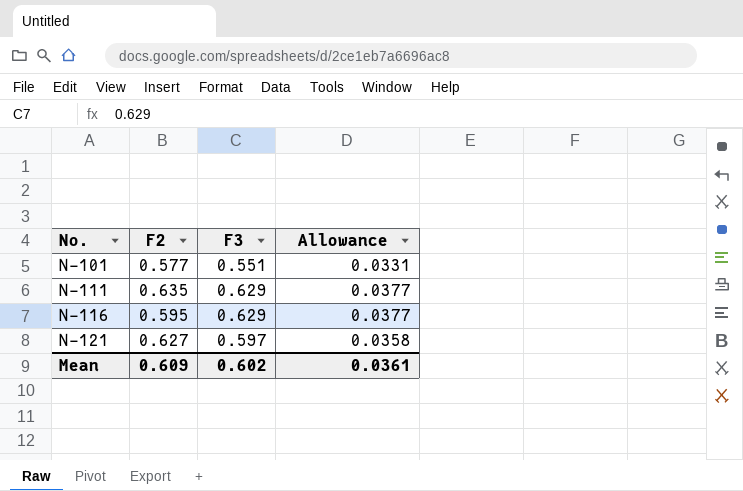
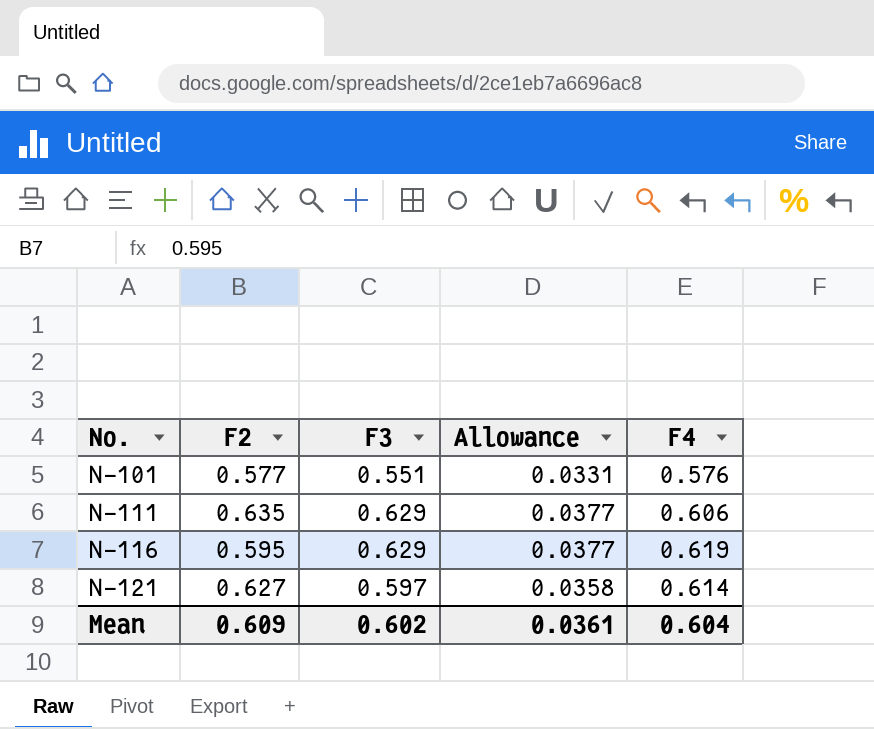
column F4 | position: none -> 5

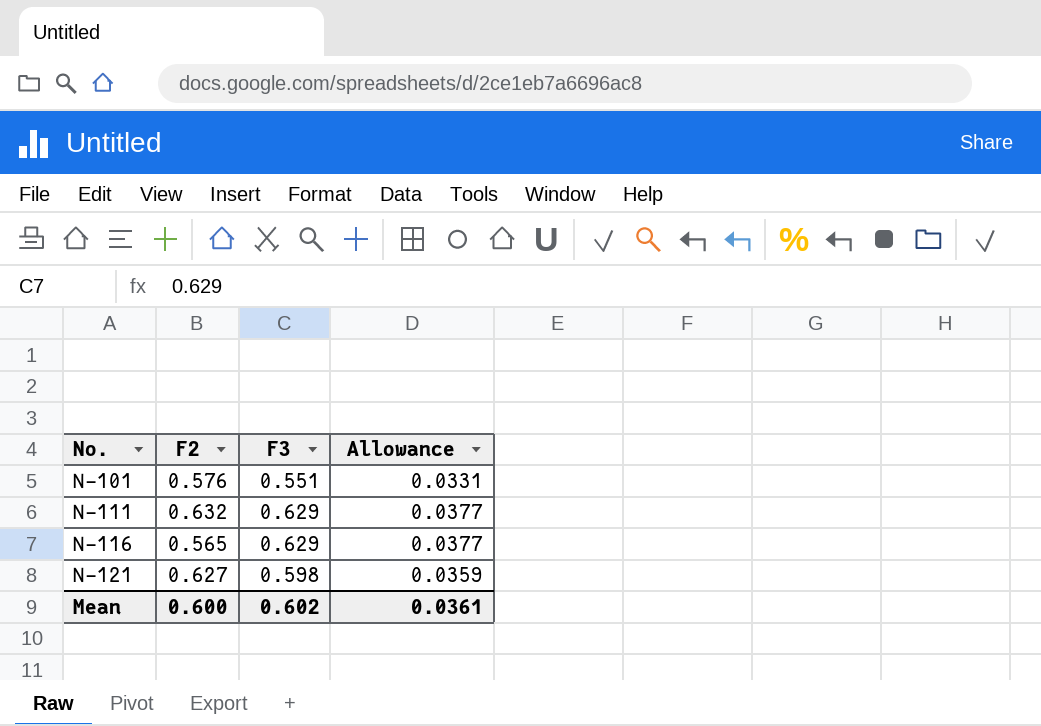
column F4 | position: 5 -> none
N-101 | F2: 0.577 -> 0.576
N-111 | F2: 0.635 -> 0.632
N-116 | F2: 0.595 -> 0.565
N-121 | F3: 0.597 -> 0.598
N-121 | Allowance: 0.0358 -> 0.0359
Mean | F2: 0.609 -> 0.600

